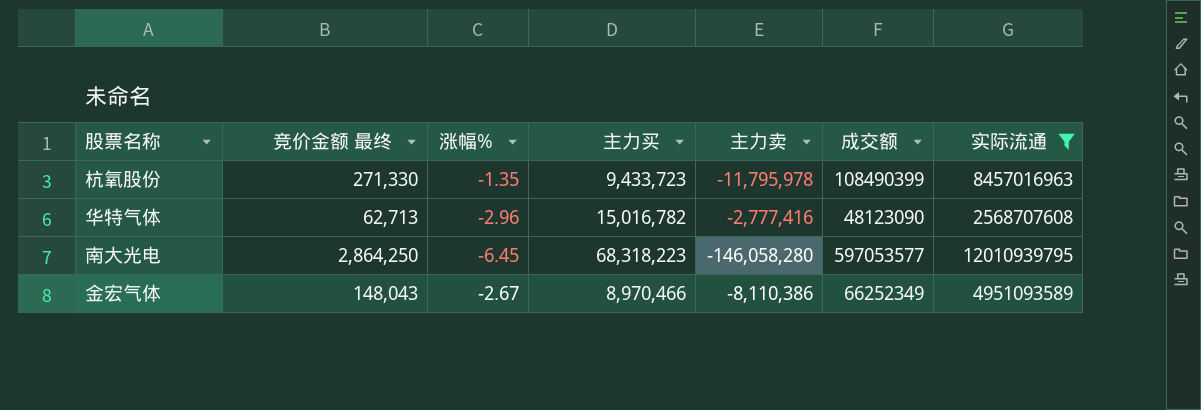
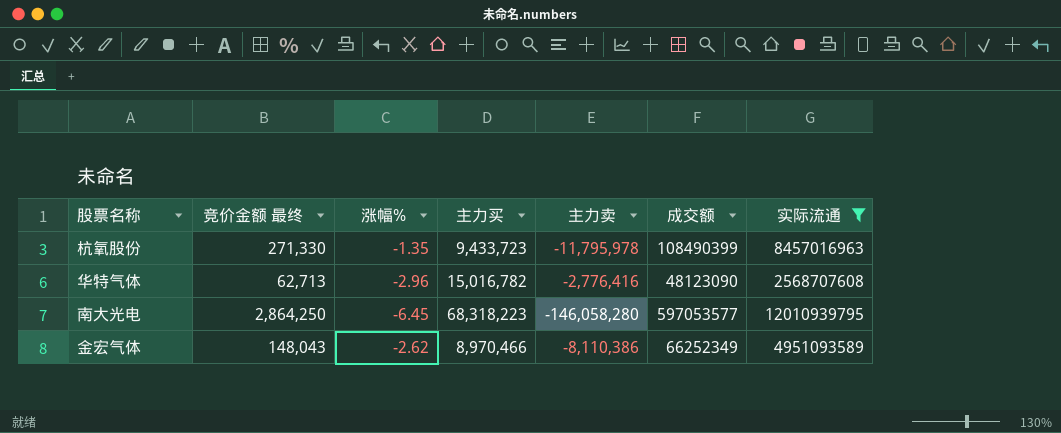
华特气体 | 主力卖: -2,777,416 -> -2,776,416
金宏气体 | 涨幅%: -2.67 -> -2.62

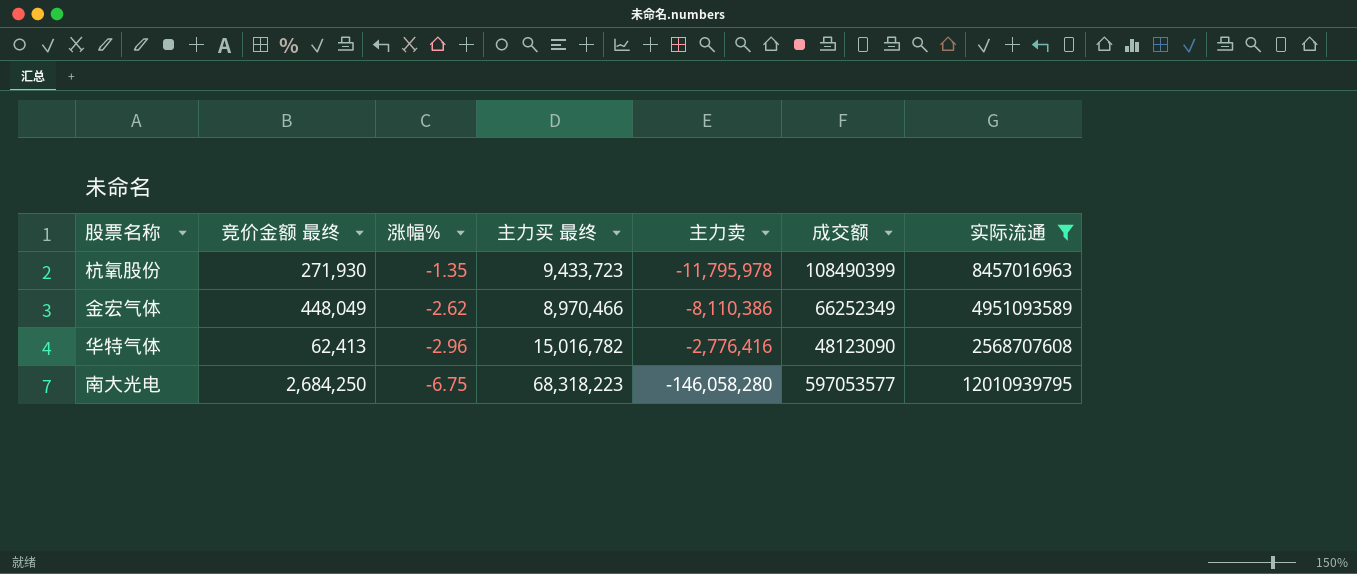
row order: none -> 涨幅% descending
column name: 主力买 -> 主力买 最终
杭氧股份 | 竞价金额 最终: 271,330 -> 271,930
金宏气体 | 竞价金额 最终: 148,043 -> 448,049
华特气体 | 竞价金额 最终: 62,713 -> 62,413
南大光电 | 竞价金额 最终: 2,864,250 -> 2,684,250
南大光电 | 涨幅%: -6.45 -> -6.75

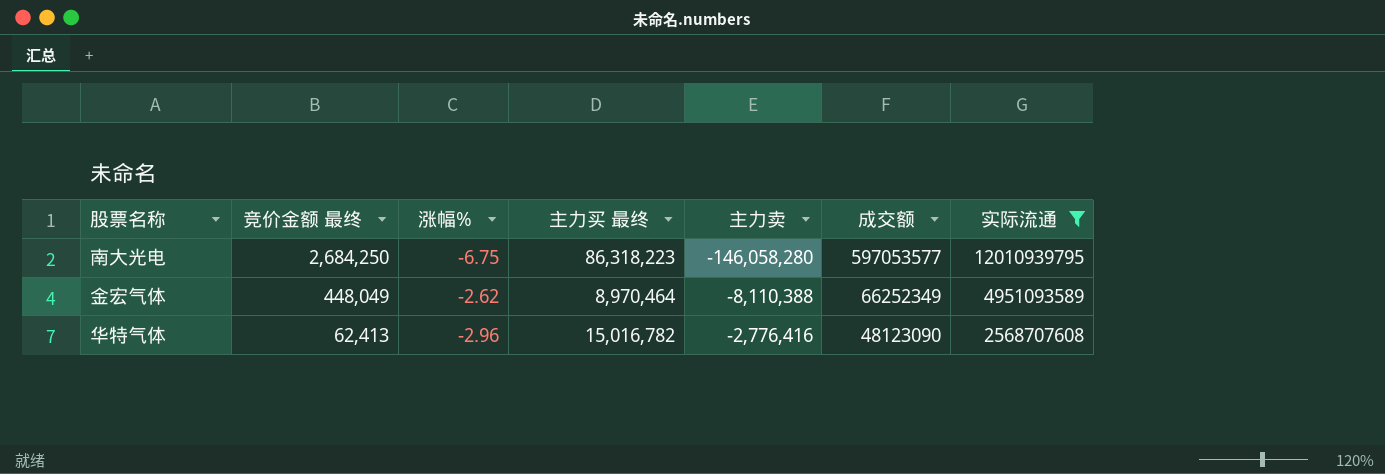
row order: 涨幅% descending -> 竞价金额 最终 descending
row 杭氧股份: 271,930 | -1.35 | 9,433,723 | -11,795,978 | 108490399 | 8457016963 -> none
南大光电 | 主力买 最终: 68,318,223 -> 86,318,223
金宏气体 | 主力买 最终: 8,970,466 -> 8,970,464
金宏气体 | 主力卖: -8,110,386 -> -8,110,388

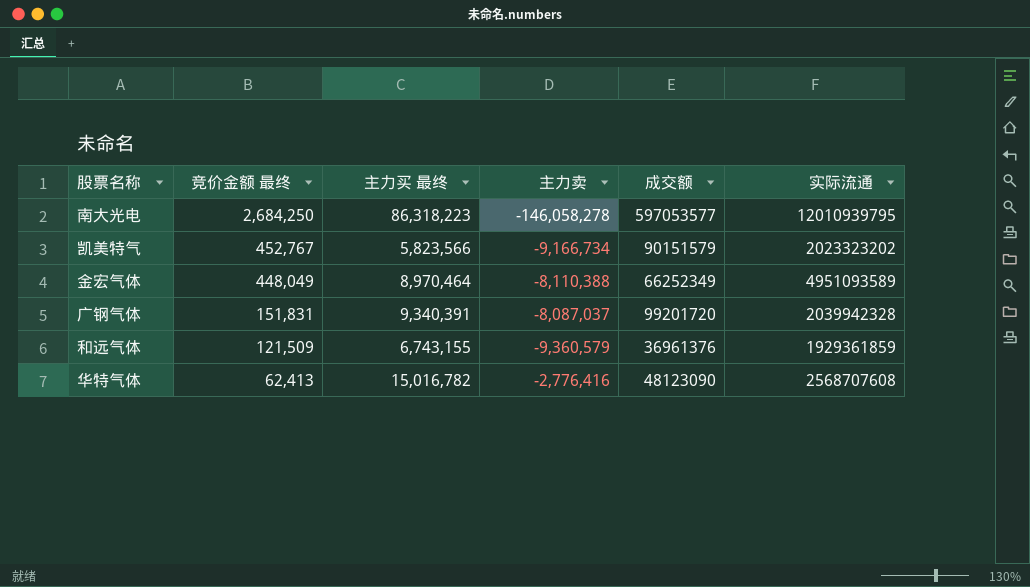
filter: 实际流通 >= 2568707608 -> none
column 涨幅% | position: 3 -> none
南大光电 | 主力卖: -146,058,280 -> -146,058,278

